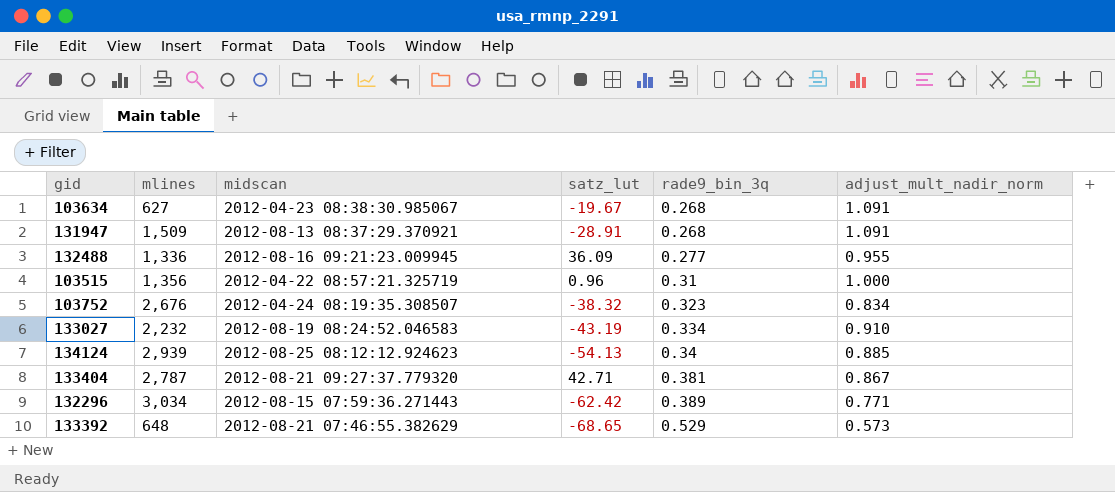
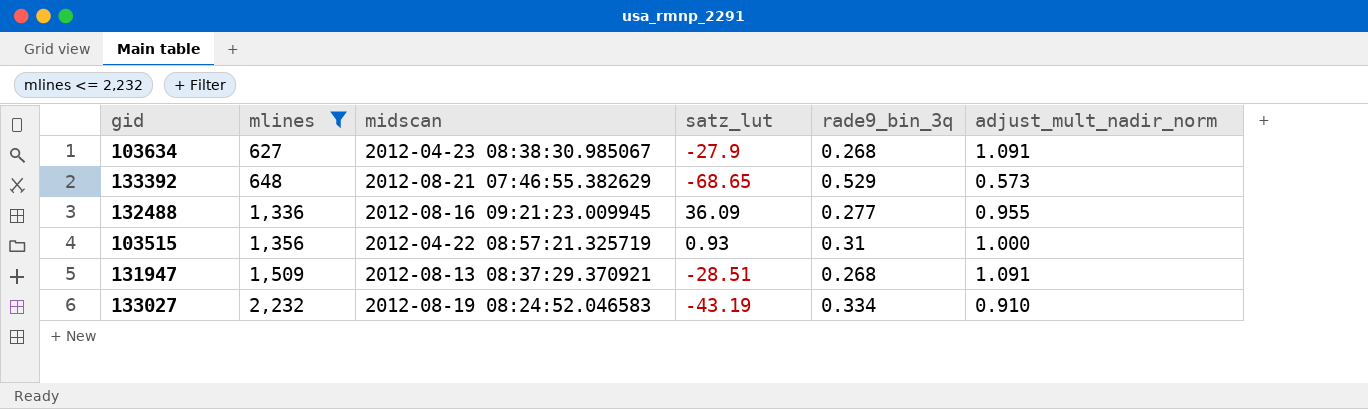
filter: none -> mlines <= 2,232
row order: rade9_bin_3q ascending -> mlines ascending
103634 | satz_lut: -19.67 -> -27.9
103515 | satz_lut: 0.96 -> 0.93
131947 | satz_lut: -28.91 -> -28.51

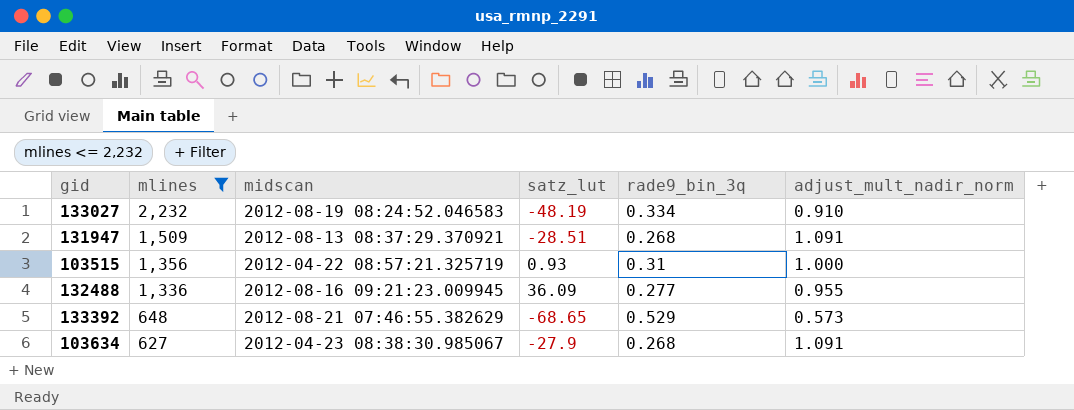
row order: mlines ascending -> mlines descending
133027 | satz_lut: -43.19 -> -48.19

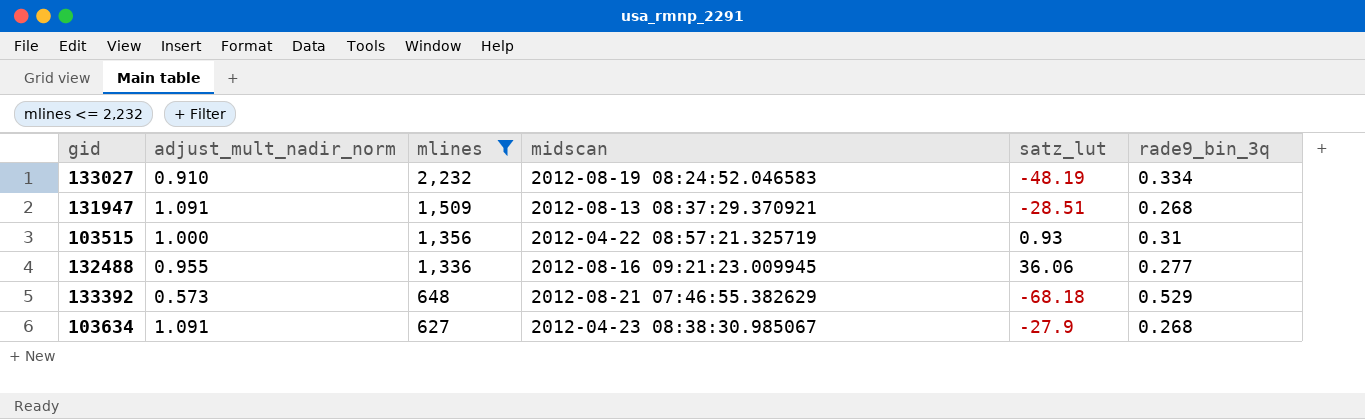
column adjust_mult_nadir_norm | position: 6 -> 2
132488 | satz_lut: 36.09 -> 36.06
133392 | satz_lut: -68.65 -> -68.18

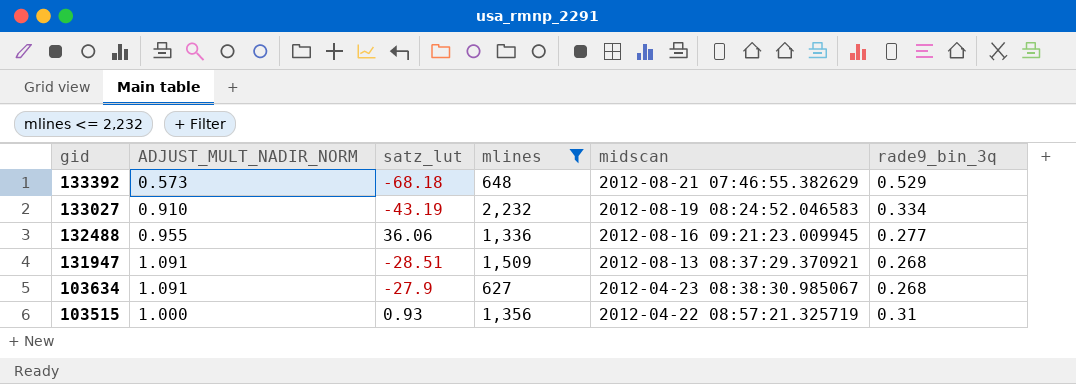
row order: mlines descending -> gid descending
column name: adjust_mult_nadir_norm -> ADJUST_MULT_NADIR_NORM
column satz_lut | position: 5 -> 3
133027 | satz_lut: -48.19 -> -43.19

